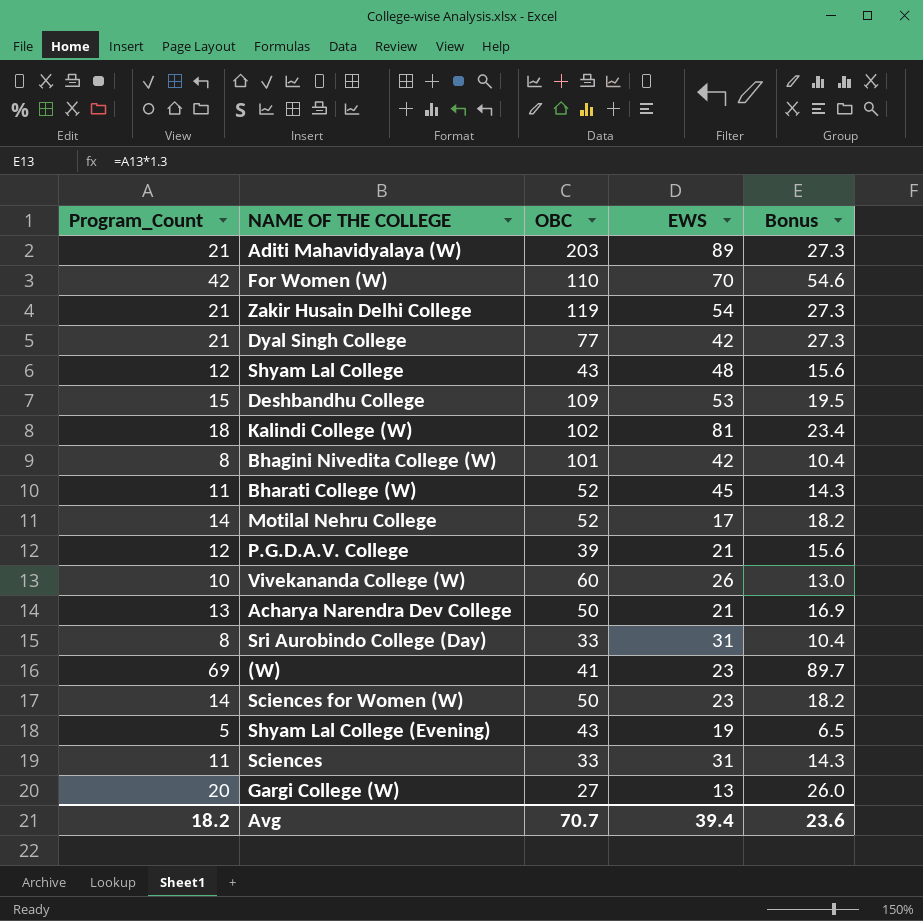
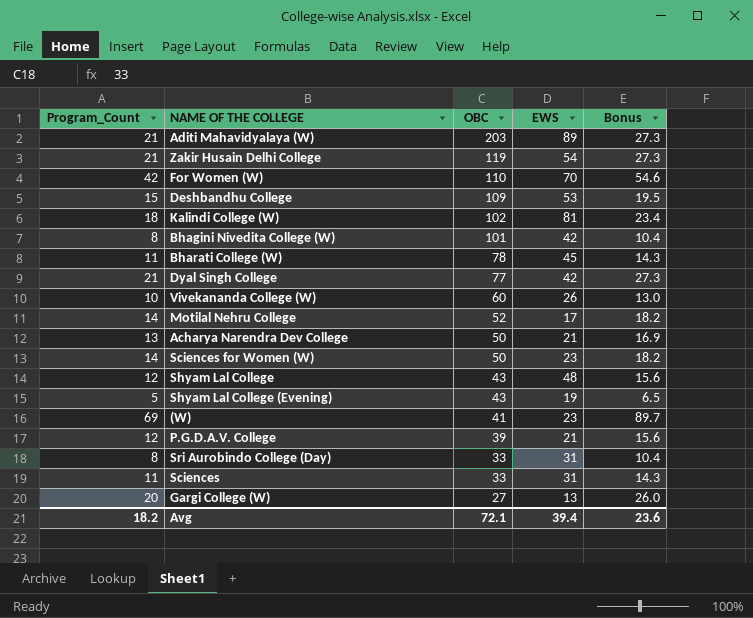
row order: none -> OBC descending
Bharati College (W) | OBC: 52 -> 78
Avg | OBC: 70.7 -> 72.1

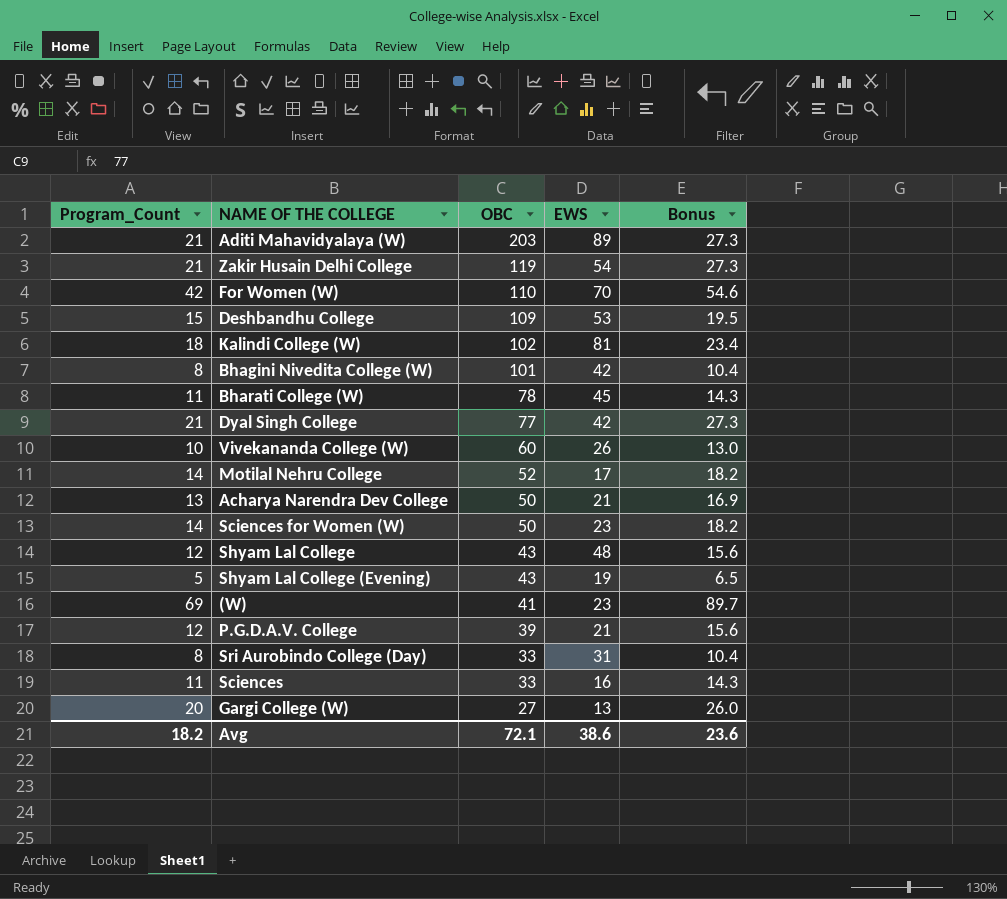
Sciences | EWS: 31 -> 16
Avg | EWS: 39.4 -> 38.6

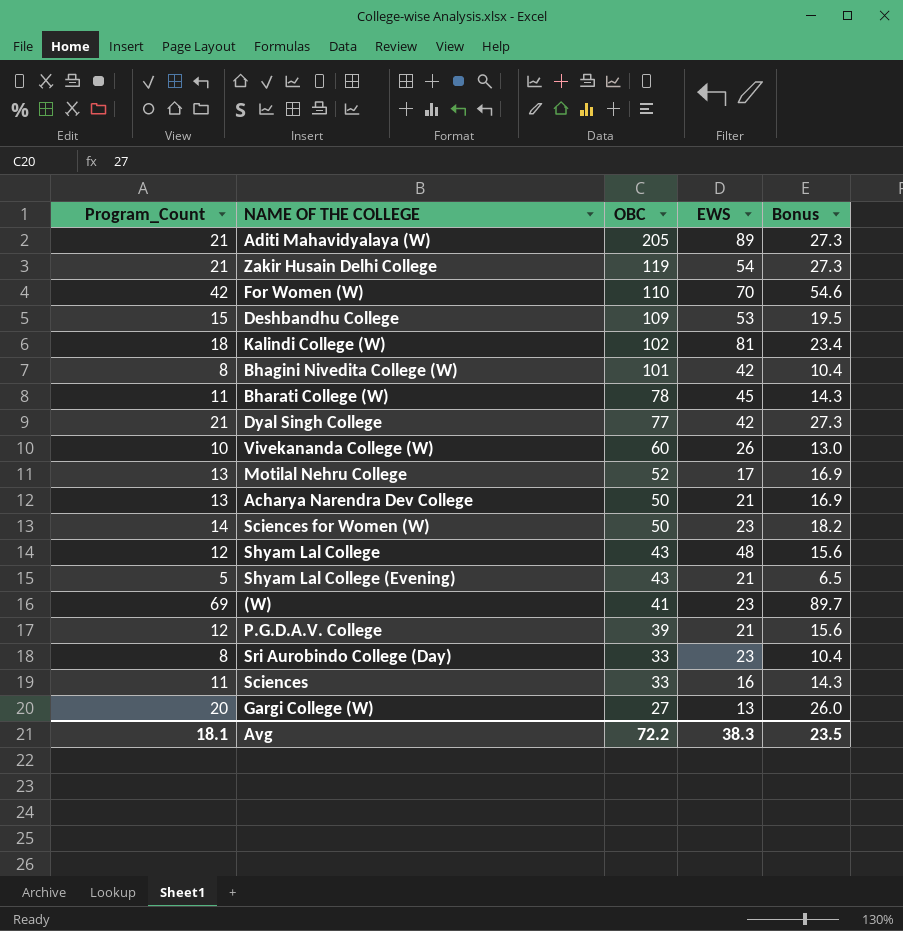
Aditi Mahavidyalaya (W) | OBC: 203 -> 205
Motilal Nehru College | Program_Count: 14 -> 13
Motilal Nehru College | Bonus: 18.2 -> 16.9
Shyam Lal College (Evening) | EWS: 19 -> 21
Sri Aurobindo College (Day) | EWS: 31 -> 23
Avg | Program_Count: 18.2 -> 18.1
Avg | OBC: 72.1 -> 72.2
Avg | EWS: 38.6 -> 38.3
Avg | Bonus: 23.6 -> 23.5

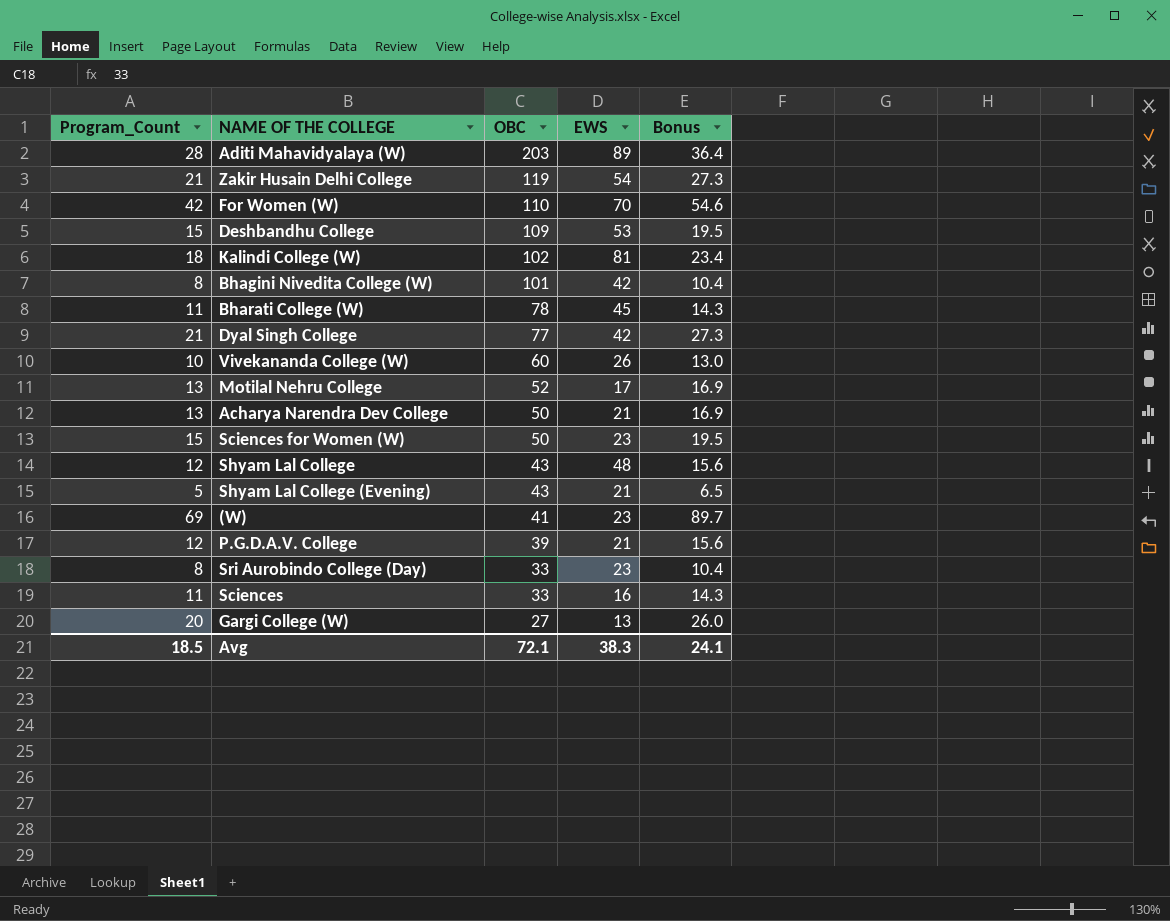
Aditi Mahavidyalaya (W) | Program_Count: 21 -> 28
Aditi Mahavidyalaya (W) | OBC: 205 -> 203
Aditi Mahavidyalaya (W) | Bonus: 27.3 -> 36.4
Sciences for Women (W) | Program_Count: 14 -> 15
Sciences for Women (W) | Bonus: 18.2 -> 19.5
Avg | Program_Count: 18.1 -> 18.5
Avg | OBC: 72.2 -> 72.1
Avg | Bonus: 23.5 -> 24.1

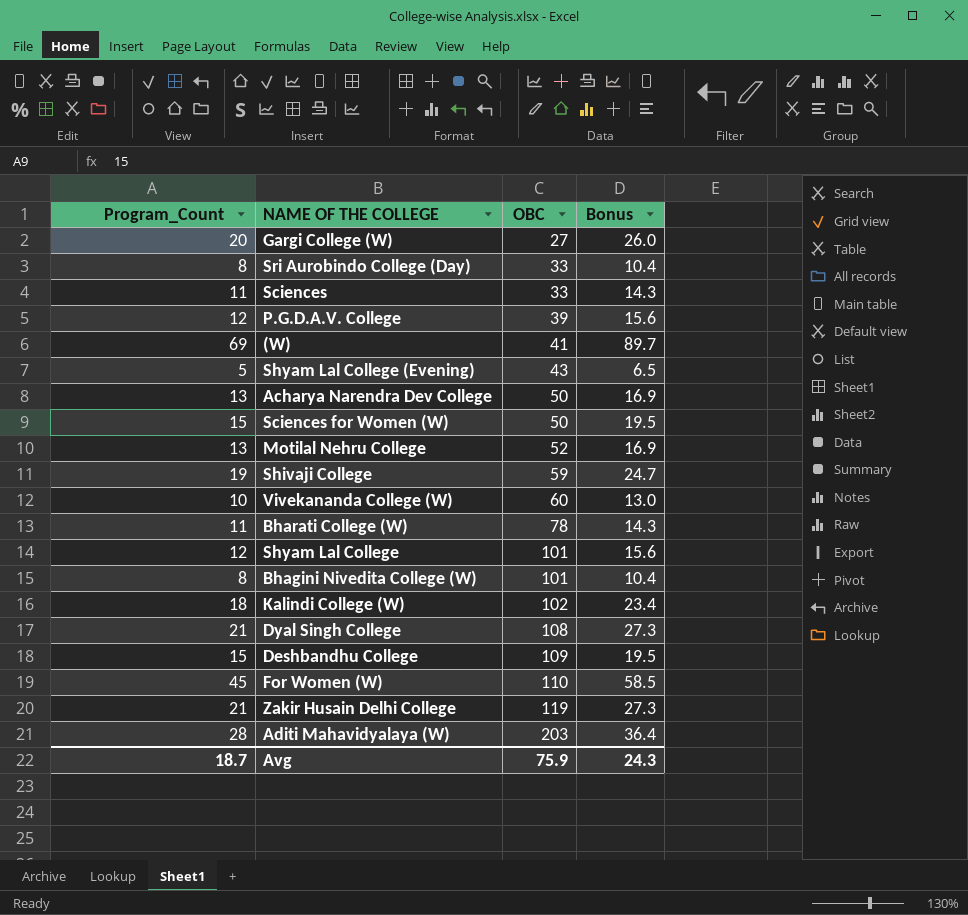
row order: OBC descending -> OBC ascending
column EWS | position: 4 -> none
row Shivaji College: none -> 19 | 59 | 24.7
Shyam Lal College | OBC: 43 -> 101
Dyal Singh College | OBC: 77 -> 108
For Women (W) | Program_Count: 42 -> 45
For Women (W) | Bonus: 54.6 -> 58.5
Avg | Program_Count: 18.5 -> 18.7
Avg | OBC: 72.1 -> 75.9
Avg | Bonus: 24.1 -> 24.3

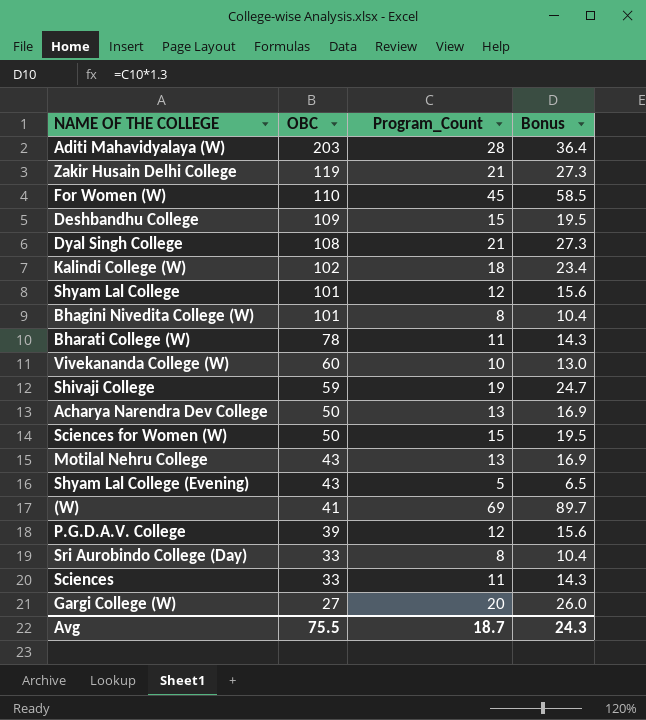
row order: OBC ascending -> OBC descending
column Program_Count | position: 1 -> 3
Motilal Nehru College | OBC: 52 -> 43
Avg | OBC: 75.9 -> 75.5

